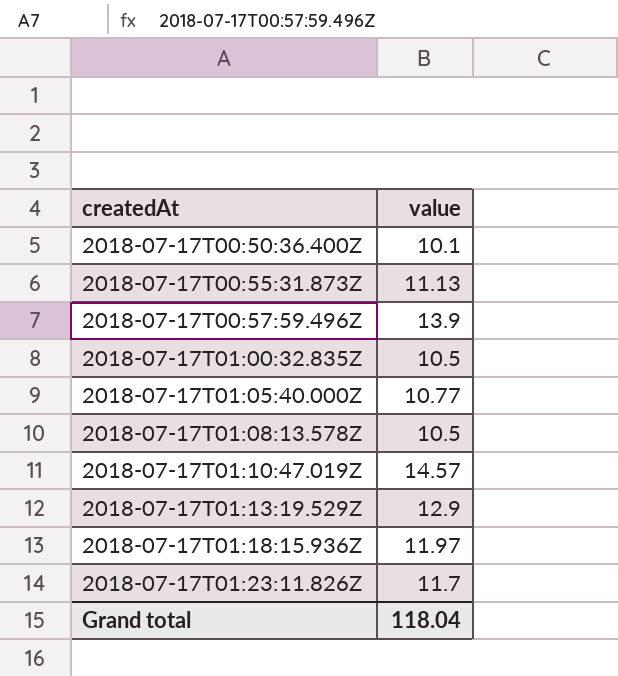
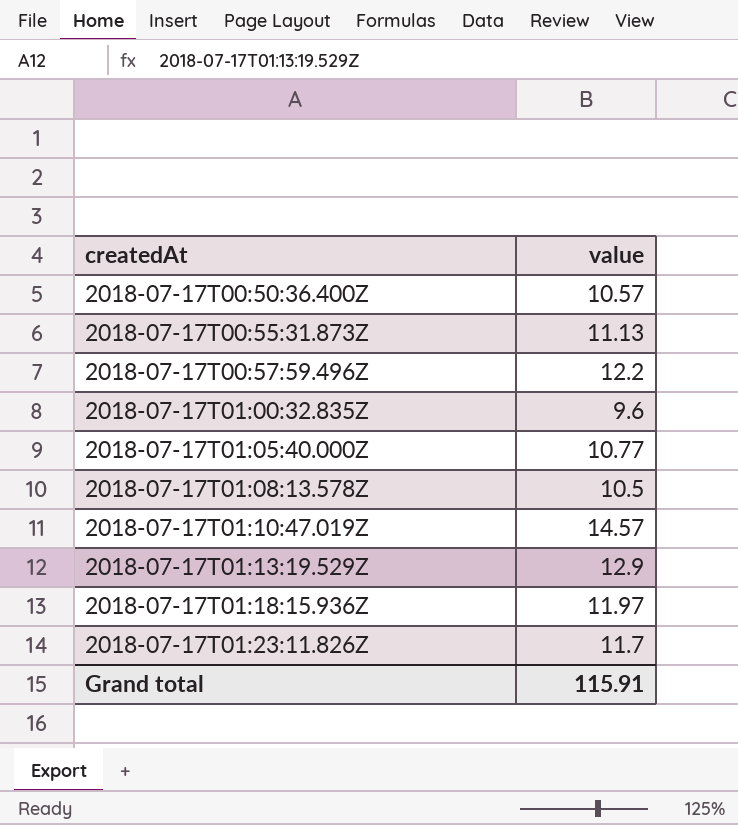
2018-07-17T00:50:36.400Z | value: 10.1 -> 10.57
2018-07-17T00:57:59.496Z | value: 13.9 -> 12.2
2018-07-17T01:00:32.835Z | value: 10.5 -> 9.6
Grand total | value: 118.04 -> 115.91

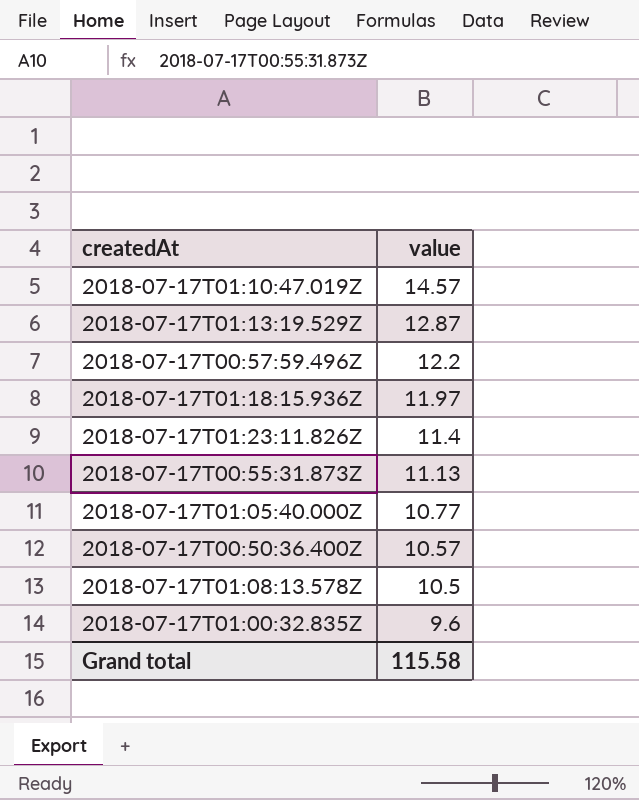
row order: createdAt ascending -> value descending
2018-07-17T01:13:19.529Z | value: 12.9 -> 12.87
2018-07-17T01:23:11.826Z | value: 11.7 -> 11.4
Grand total | value: 115.91 -> 115.58

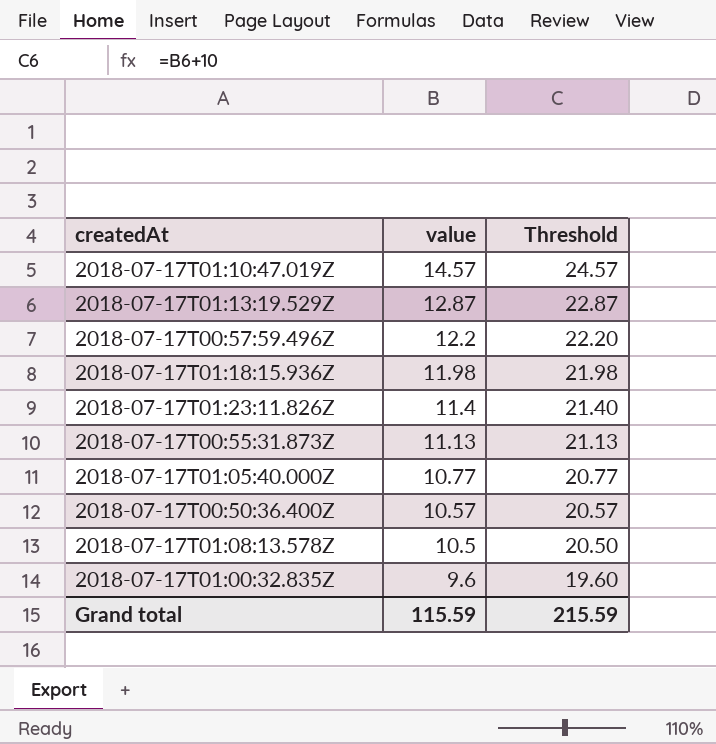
column Threshold | formula: none -> [value] + 10
2018-07-17T01:18:15.936Z | value: 11.97 -> 11.98
Grand total | value: 115.58 -> 115.59

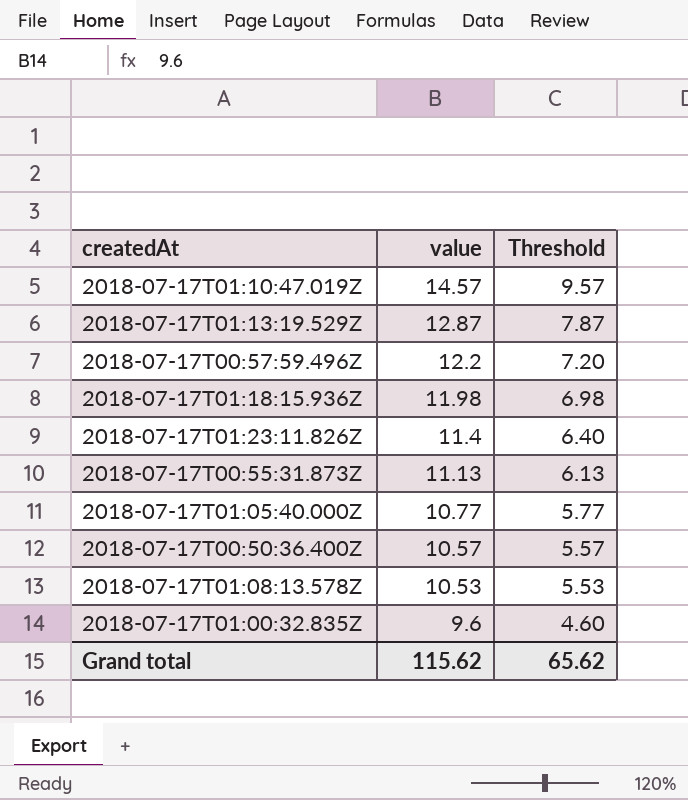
column Threshold | formula: [value] + 10 -> [value] - 5
2018-07-17T01:08:13.578Z | value: 10.5 -> 10.53
Grand total | value: 115.59 -> 115.62
Grand total | Threshold: 215.59 -> 65.62

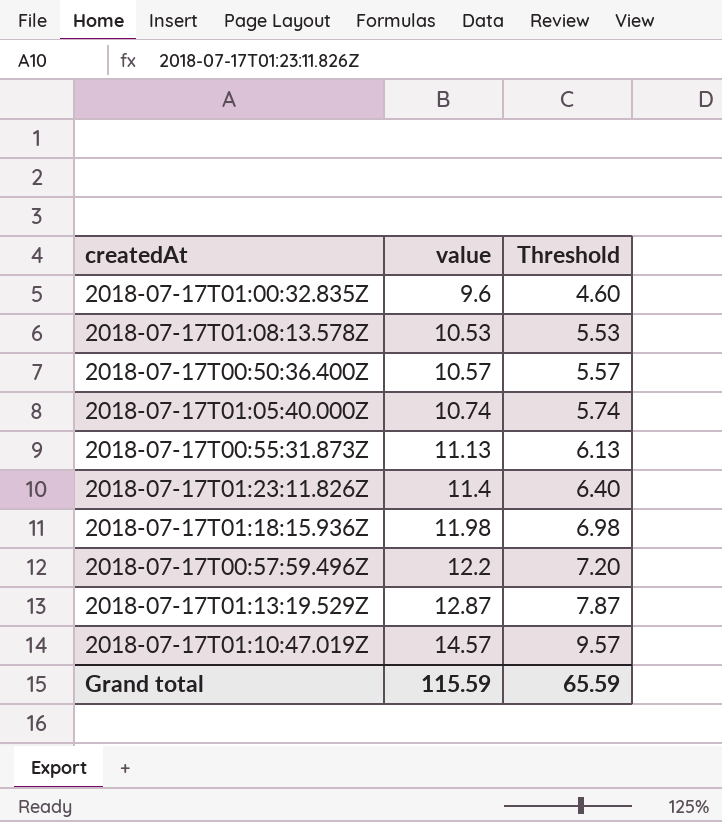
row order: value descending -> value ascending
2018-07-17T01:05:40.000Z | value: 10.77 -> 10.74
2018-07-17T01:05:40.000Z | Threshold: 5.77 -> 5.74
Grand total | value: 115.62 -> 115.59
Grand total | Threshold: 65.62 -> 65.59

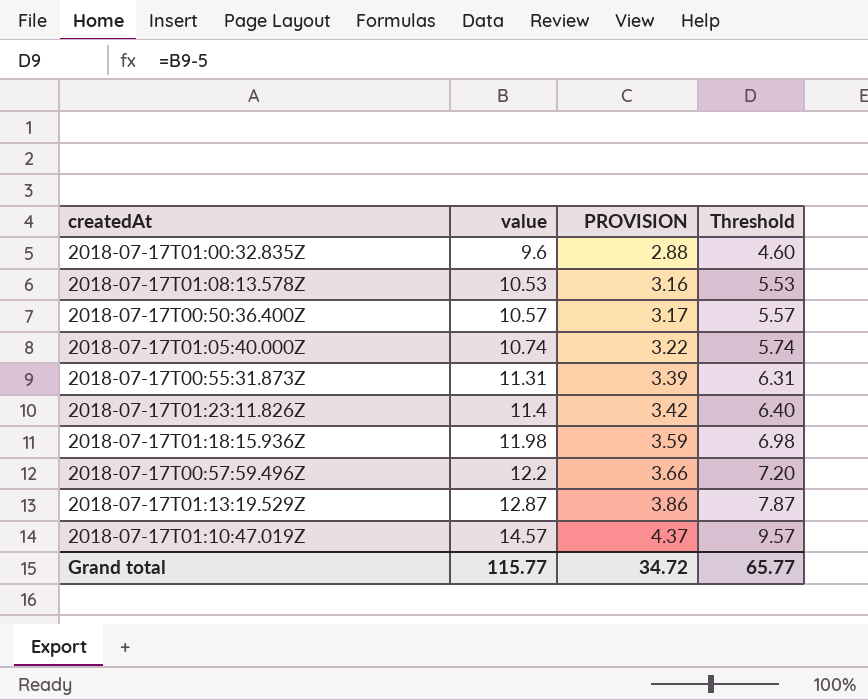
column PROVISION | formula: none -> [value] * 0.3
2018-07-17T00:55:31.873Z | value: 11.13 -> 11.31
2018-07-17T00:55:31.873Z | Threshold: 6.13 -> 6.31
Grand total | value: 115.59 -> 115.77
Grand total | Threshold: 65.59 -> 65.77

